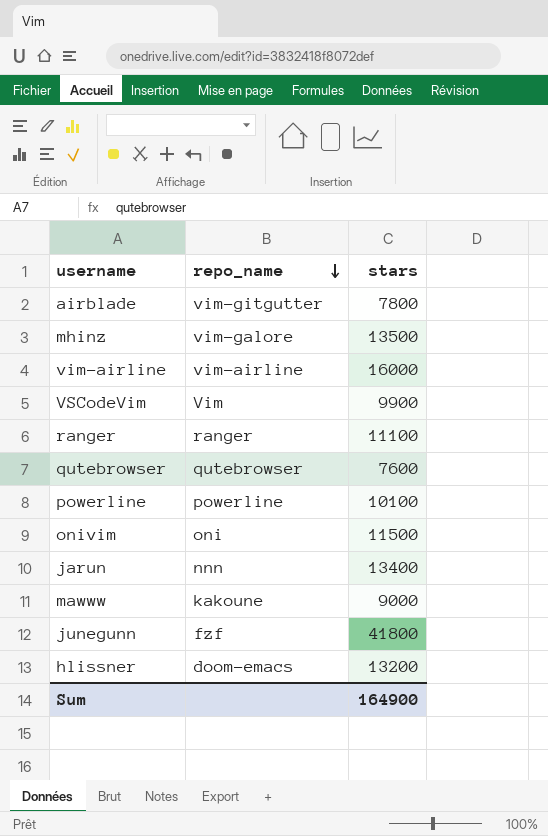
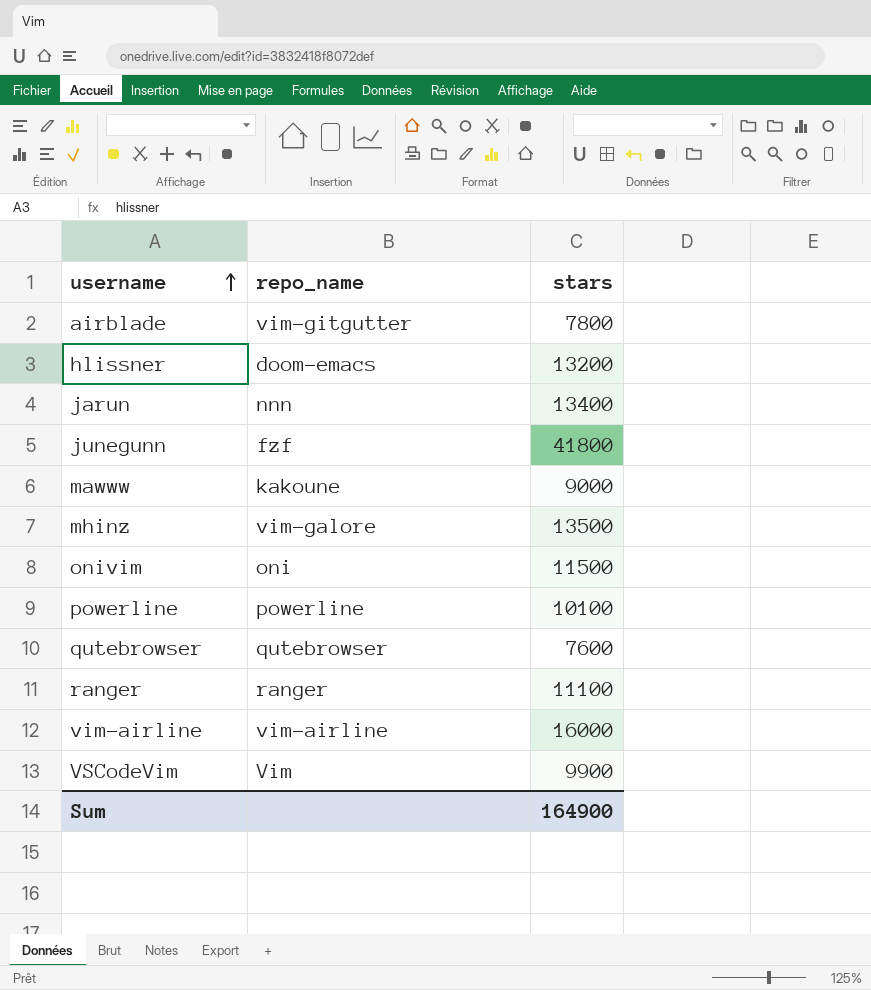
row order: repo_name descending -> username ascending

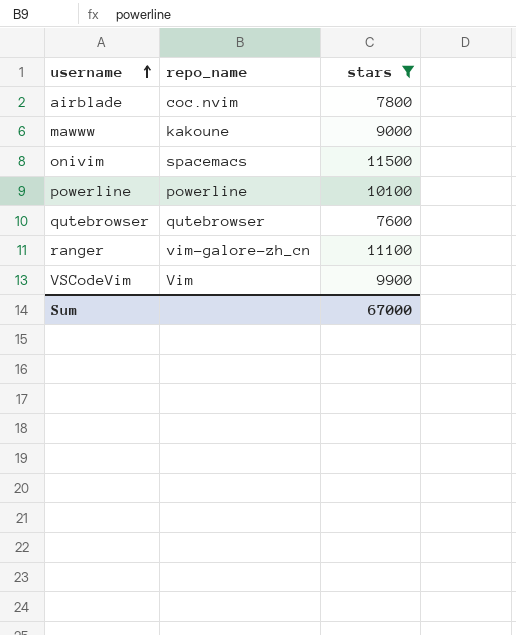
filter: none -> stars <= 11500
airblade | repo_name: vim-gitgutter -> coc.nvim
onivim | repo_name: oni -> spacemacs
ranger | repo_name: ranger -> vim-galore-zh_cn
Sum | stars: 164900 -> 67000

